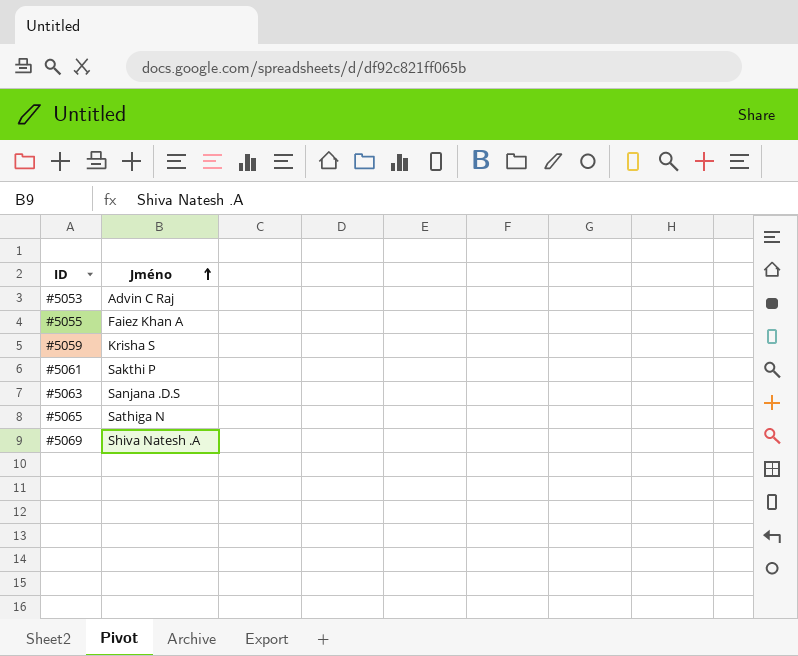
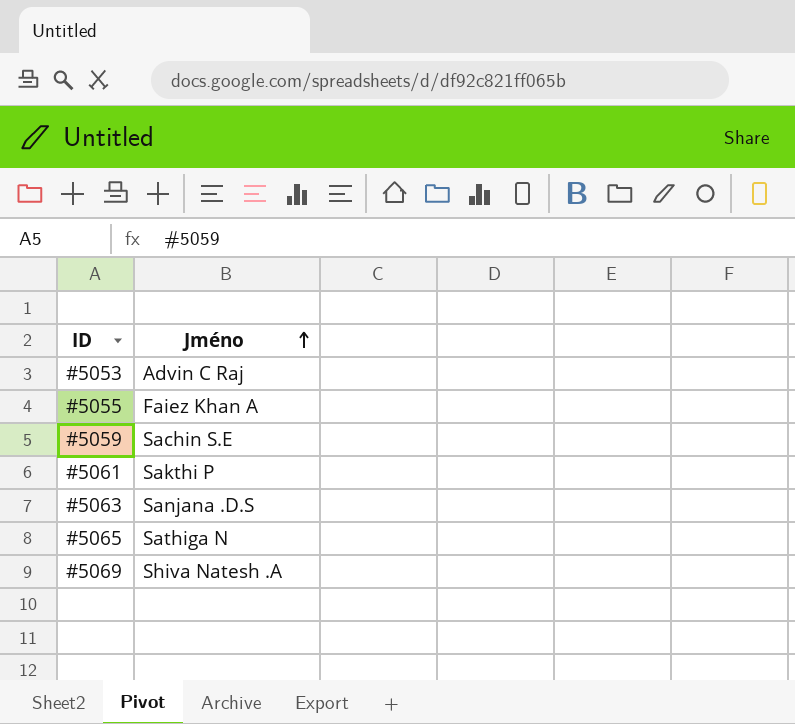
#5059 | Jméno: Krisha S -> Sachin S.E

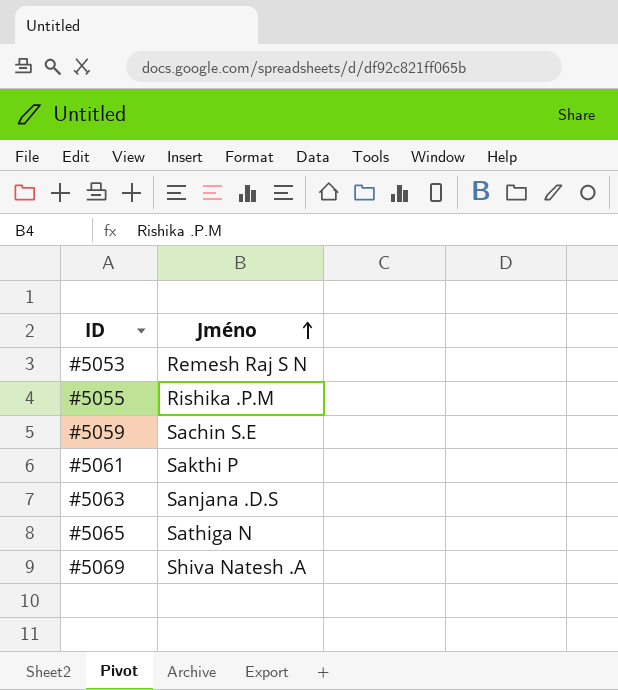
#5053 | Jméno: Advin C Raj -> Remesh Raj S N
#5055 | Jméno: Faiez Khan A -> Rishika .P.M

